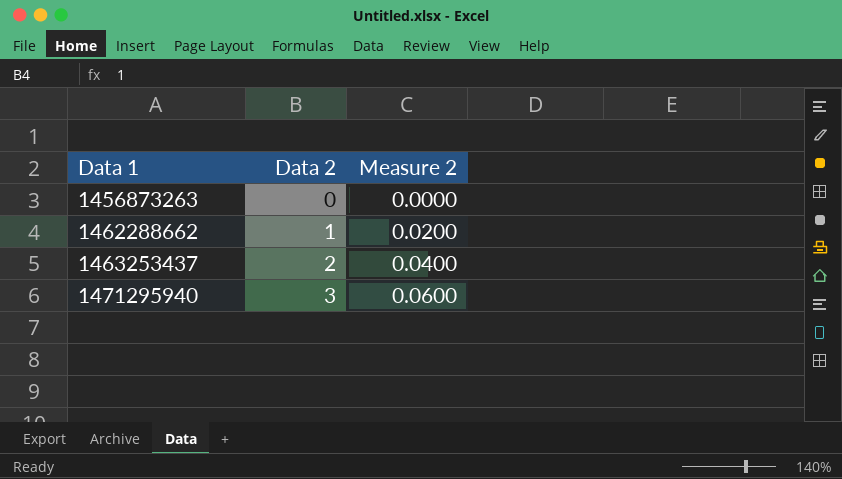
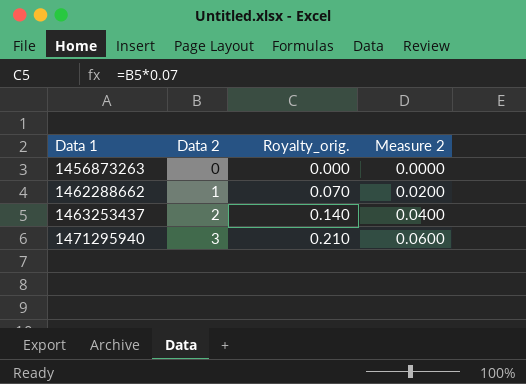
column Royalty_orig. | formula: none -> [Data 2] * 0.07

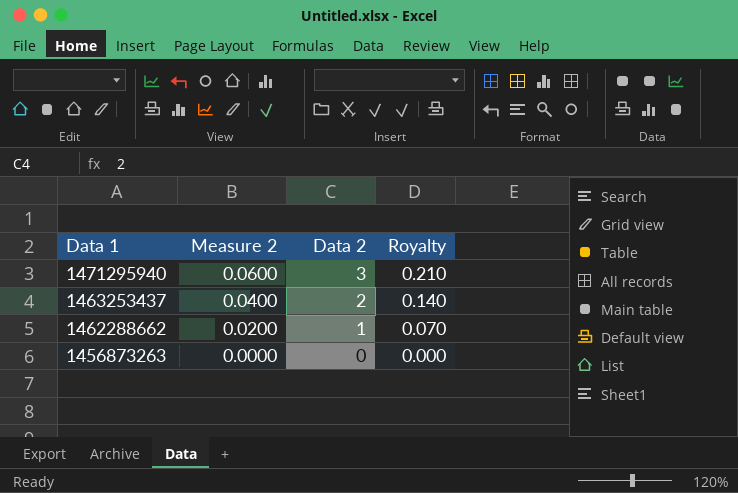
row order: Data 1 ascending -> Data 1 descending
column Measure 2 | position: 4 -> 2
column name: Royalty_orig. -> Royalty

